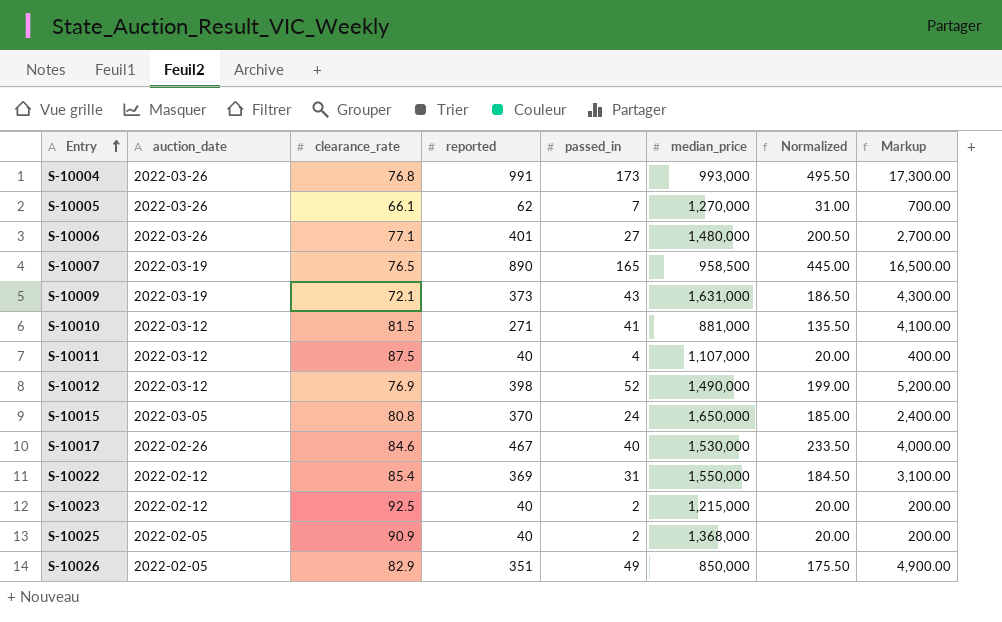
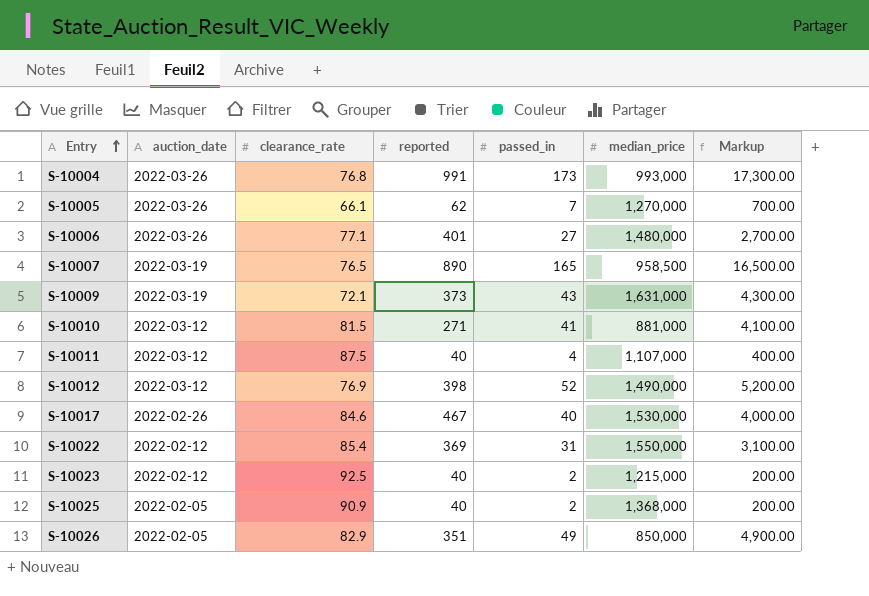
column Normalized | formula: [reported] * 0.5 -> none
row S-10015: 2022-03-05 | 80.8 | 370 | 24 | 1,650,000 | 185.00 | 2,400.00 -> none

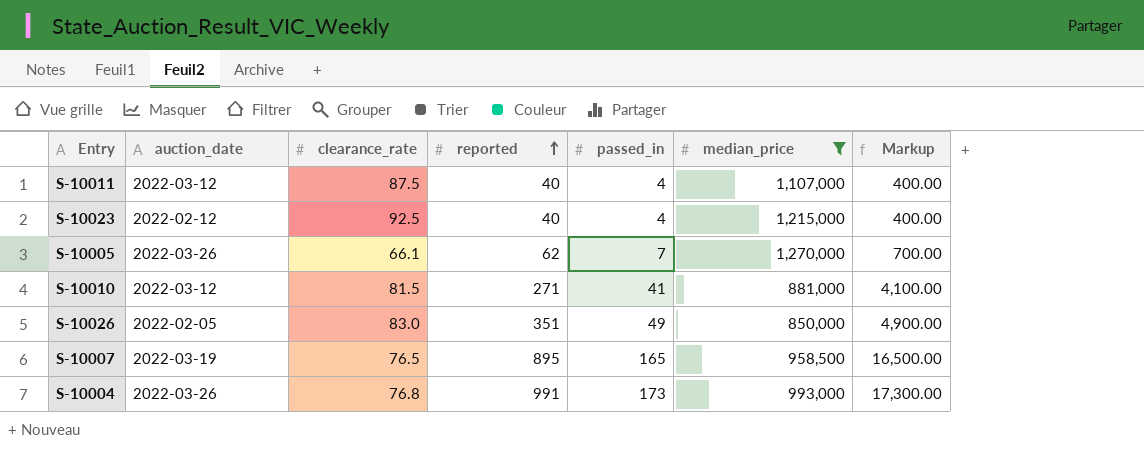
filter: none -> median_price <= 1,270,000
row order: Entry ascending -> reported ascending
S-10023 | passed_in: 2 -> 4
S-10023 | Markup: 200.00 -> 400.00
S-10026 | clearance_rate: 82.9 -> 83.0
S-10007 | reported: 890 -> 895

